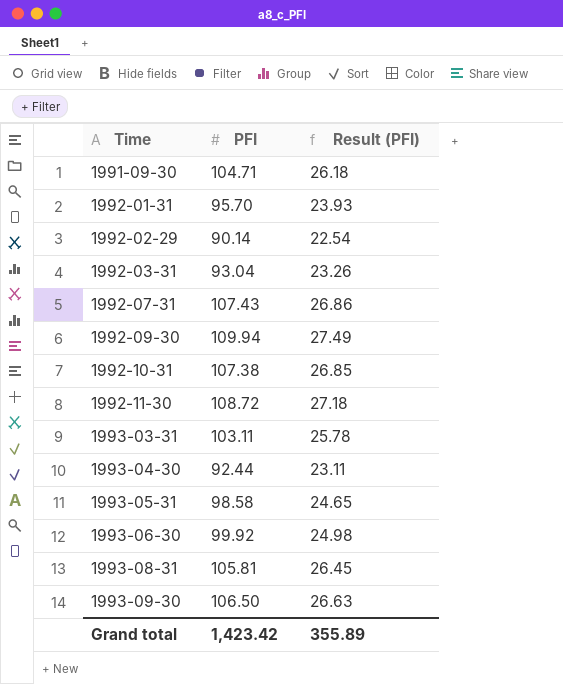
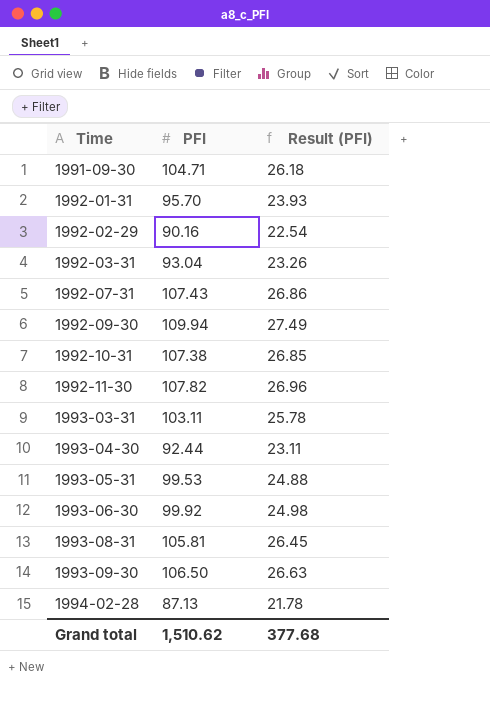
1992-02-29 | PFI: 90.14 -> 90.16
1992-11-30 | PFI: 108.72 -> 107.82
1992-11-30 | Result (PFI): 27.18 -> 26.96
1993-05-31 | PFI: 98.58 -> 99.53
1993-05-31 | Result (PFI): 24.65 -> 24.88
row 1994-02-28: none -> 87.13 | 21.78
Grand total | PFI: 1,423.42 -> 1,510.62
Grand total | Result (PFI): 355.89 -> 377.68

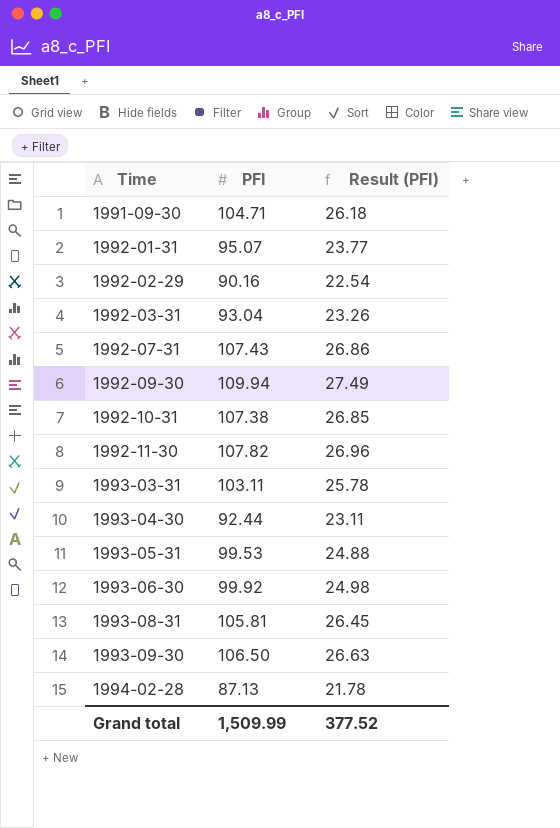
1992-01-31 | PFI: 95.70 -> 95.07
1992-01-31 | Result (PFI): 23.93 -> 23.77
Grand total | PFI: 1,510.62 -> 1,509.99
Grand total | Result (PFI): 377.68 -> 377.52

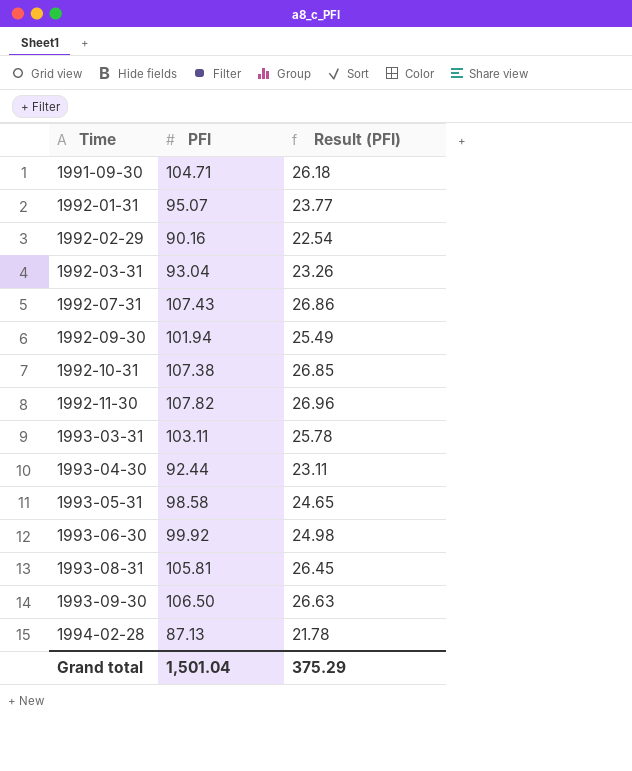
1992-09-30 | PFI: 109.94 -> 101.94
1992-09-30 | Result (PFI): 27.49 -> 25.49
1993-05-31 | PFI: 99.53 -> 98.58
1993-05-31 | Result (PFI): 24.88 -> 24.65
Grand total | PFI: 1,509.99 -> 1,501.04
Grand total | Result (PFI): 377.52 -> 375.29

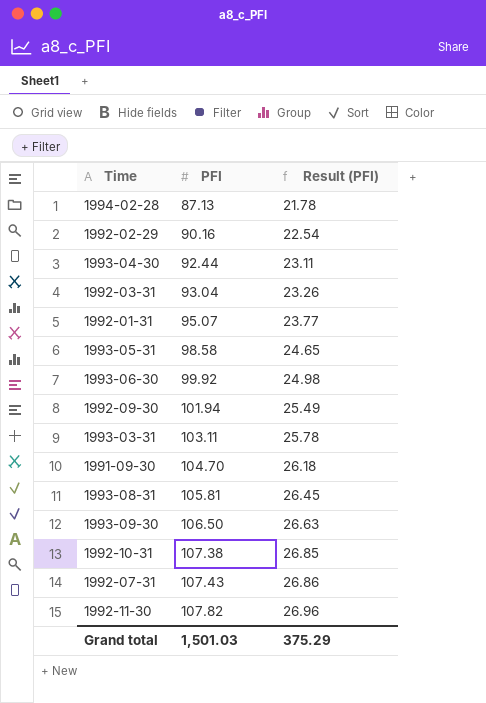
row order: Time ascending -> PFI ascending
1991-09-30 | PFI: 104.71 -> 104.70
Grand total | PFI: 1,501.04 -> 1,501.03

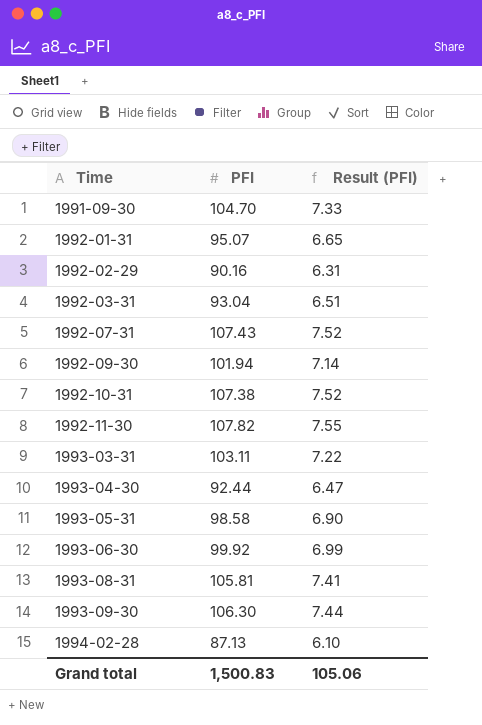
row order: PFI ascending -> Time ascending
column Result (PFI) | formula: [PFI] * 0.25 -> [PFI] * 0.07
1993-09-30 | PFI: 106.50 -> 106.30
Grand total | PFI: 1,501.03 -> 1,500.83
Grand total | Result (PFI): 375.29 -> 105.06

